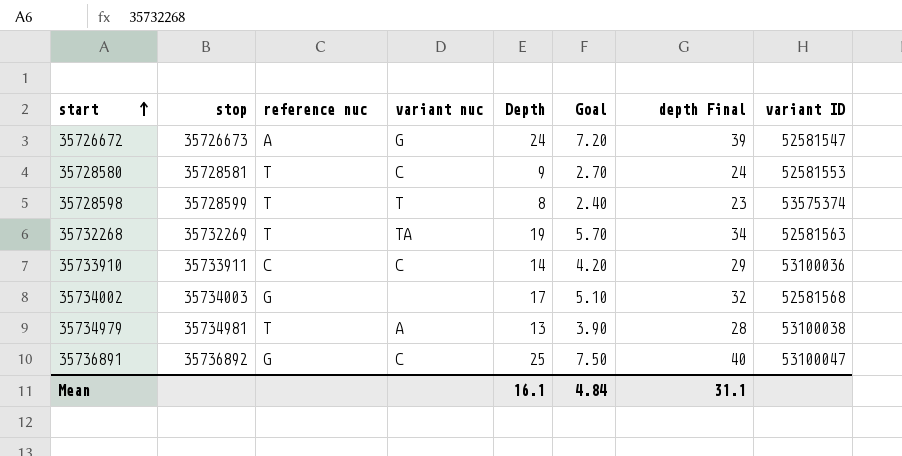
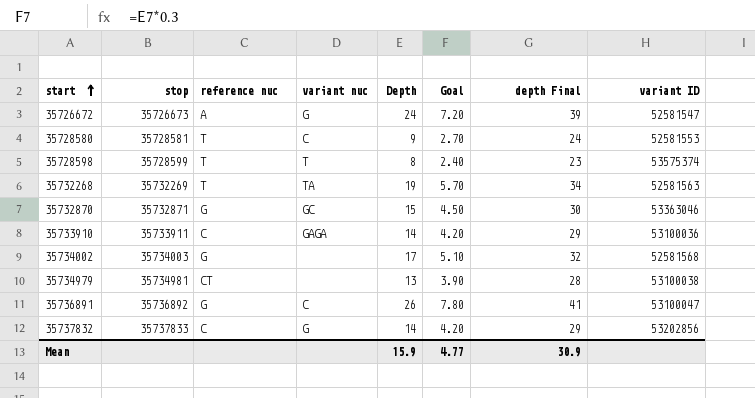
row 35732870: none -> 35732871 | G | GC | 15 | 4.50 | 30 | 53363046
35733910 | variant nuc: C -> GAGA
35734979 | reference nuc: T -> CT
35734979 | variant nuc: A -> none
35736891 | Depth: 25 -> 26
35736891 | Goal: 7.50 -> 7.80
35736891 | depth Final: 40 -> 41
row 35737832: none -> 35737833 | C | G | 14 | 4.20 | 29 | 53202856
Mean | Depth: 16.1 -> 15.9
Mean | Goal: 4.84 -> 4.77
Mean | depth Final: 31.1 -> 30.9

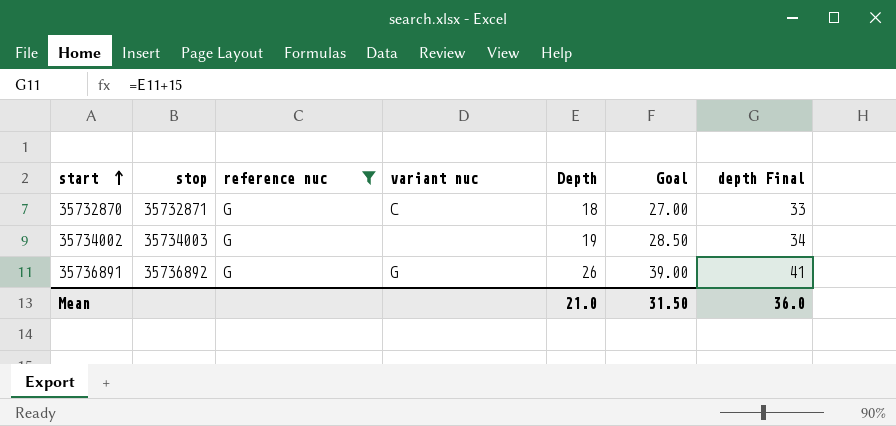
filter: none -> reference nuc = G
column variant ID | position: 8 -> none
column Goal | formula: [Depth] * 0.3 -> [Depth] * 1.5
35732870 | variant nuc: GC -> C
35732870 | Depth: 15 -> 18
35732870 | depth Final: 30 -> 33
35734002 | Depth: 17 -> 19
35734002 | depth Final: 32 -> 34
35736891 | variant nuc: C -> G
Mean | Depth: 15.9 -> 21.0
Mean | Goal: 4.77 -> 31.50
Mean | depth Final: 30.9 -> 36.0

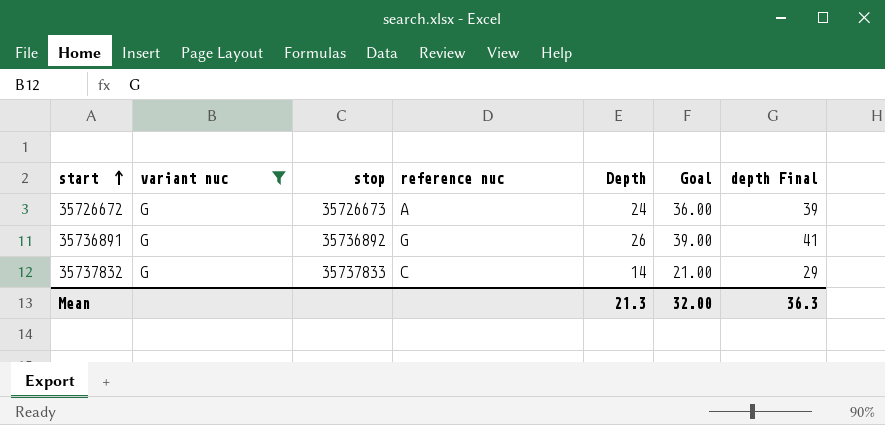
filter: reference nuc = G -> variant nuc = G
column variant nuc | position: 4 -> 2
Mean | Depth: 21.0 -> 21.3
Mean | Goal: 31.50 -> 32.00
Mean | depth Final: 36.0 -> 36.3

